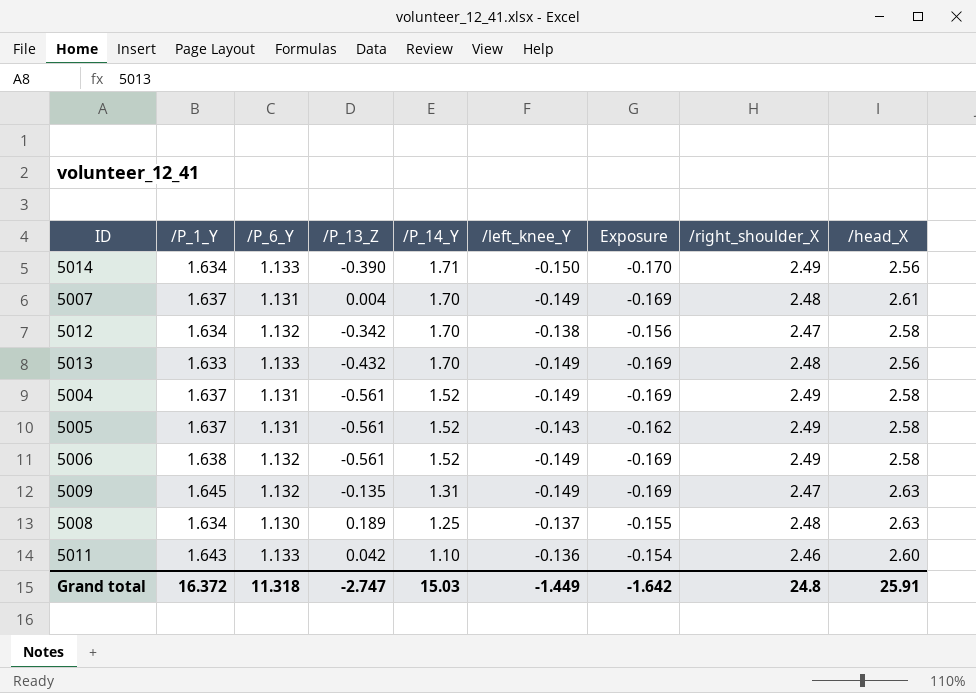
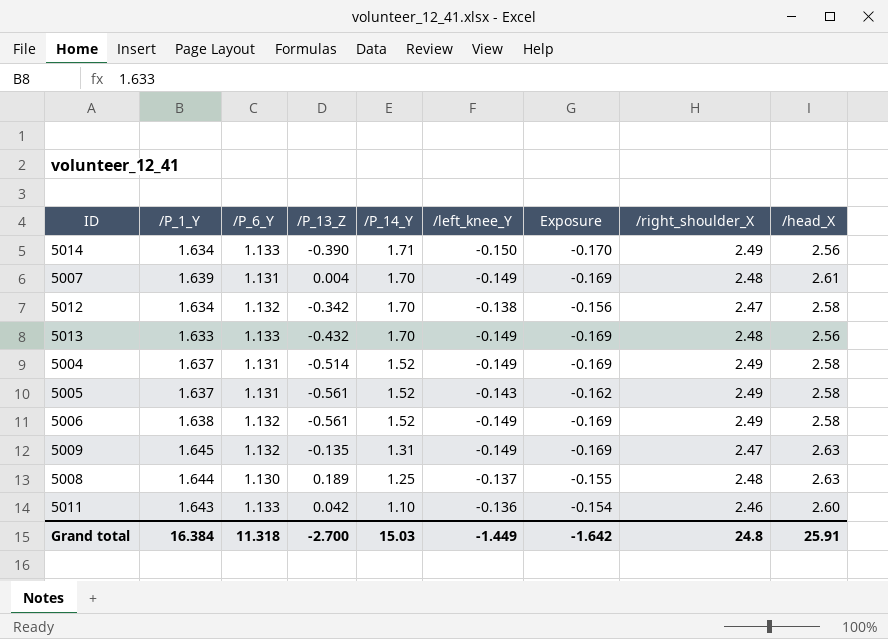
5007 | /P_1_Y: 1.637 -> 1.639
5004 | /P_13_Z: -0.561 -> -0.514
5008 | /P_1_Y: 1.634 -> 1.644
Grand total | /P_1_Y: 16.372 -> 16.384
Grand total | /P_13_Z: -2.747 -> -2.700

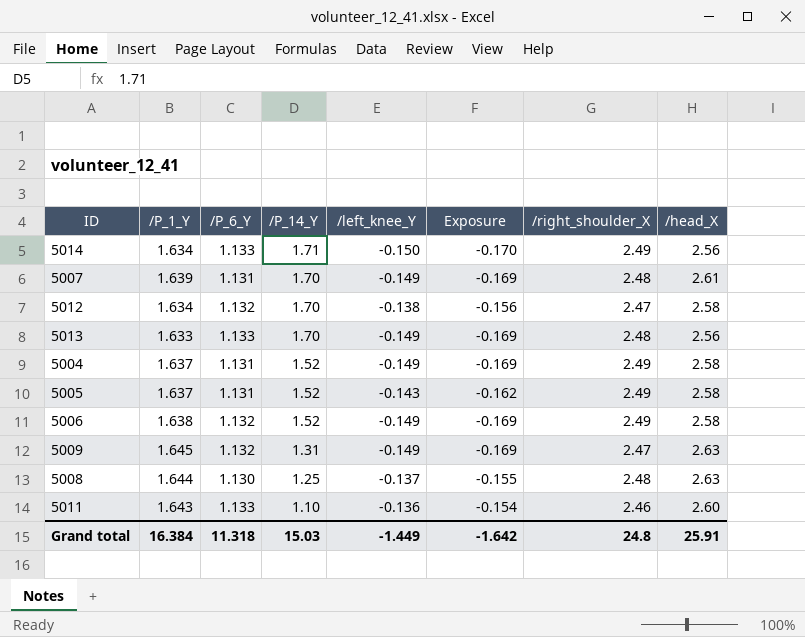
column /P_13_Z | position: 4 -> none

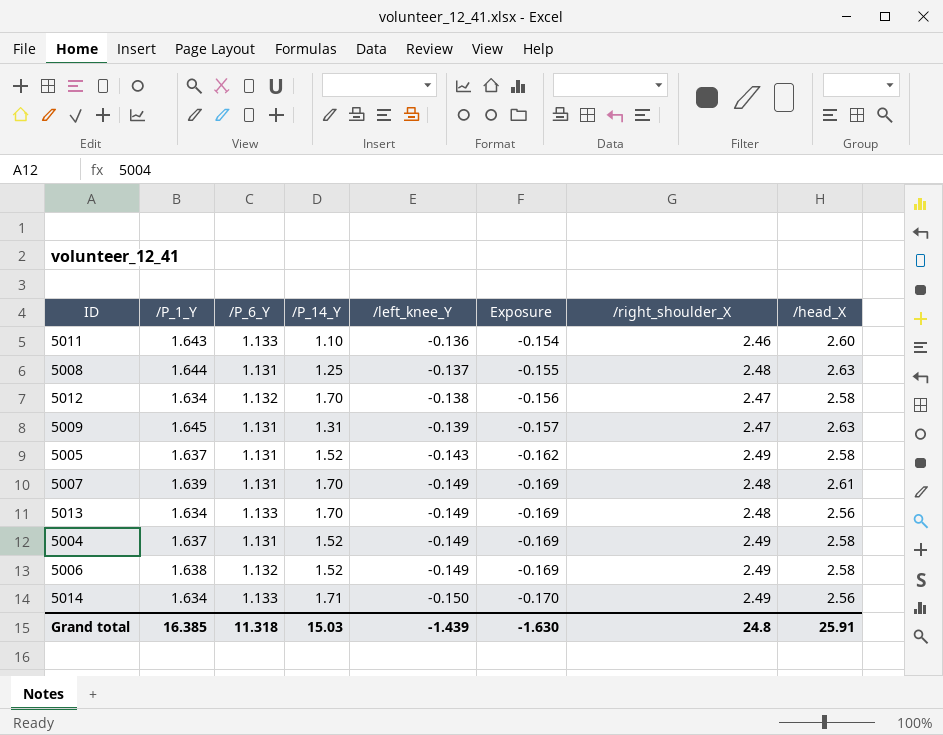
row order: /P_14_Y descending -> /left_knee_Y descending
5008 | /P_6_Y: 1.130 -> 1.131
5009 | /P_6_Y: 1.132 -> 1.131
5009 | /left_knee_Y: -0.149 -> -0.139
5009 | Exposure: -0.169 -> -0.157
5013 | /P_1_Y: 1.633 -> 1.634
Grand total | /P_1_Y: 16.384 -> 16.385
Grand total | /left_knee_Y: -1.449 -> -1.439
Grand total | Exposure: -1.642 -> -1.630

